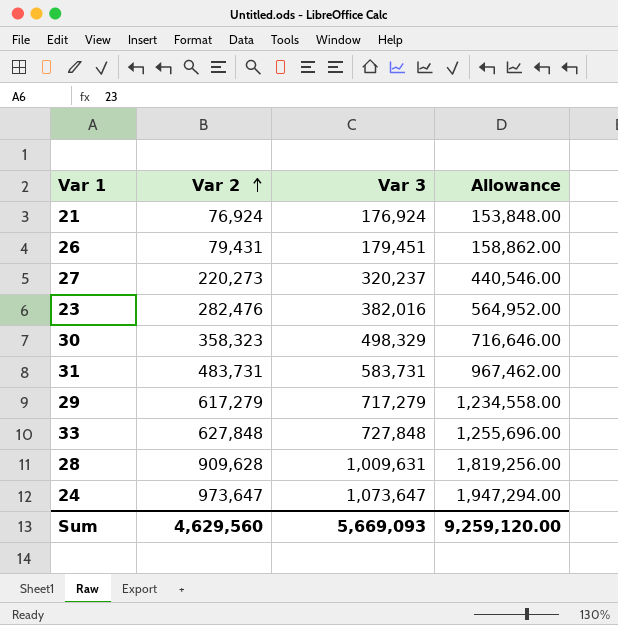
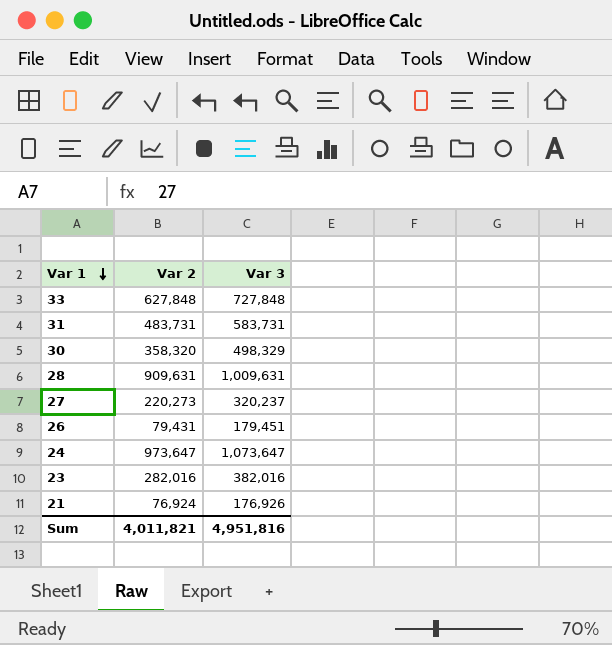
row order: Var 2 ascending -> Var 1 descending
column Allowance | formula: [Var 2] * 2 -> none
row 29: 617,279 | 717,279 | 1,234,558.00 -> none
30 | Var 2: 358,323 -> 358,320
28 | Var 2: 909,628 -> 909,631
23 | Var 2: 282,476 -> 282,016
21 | Var 3: 176,924 -> 176,926
Sum | Var 2: 4,629,560 -> 4,011,821
Sum | Var 3: 5,669,093 -> 4,951,816

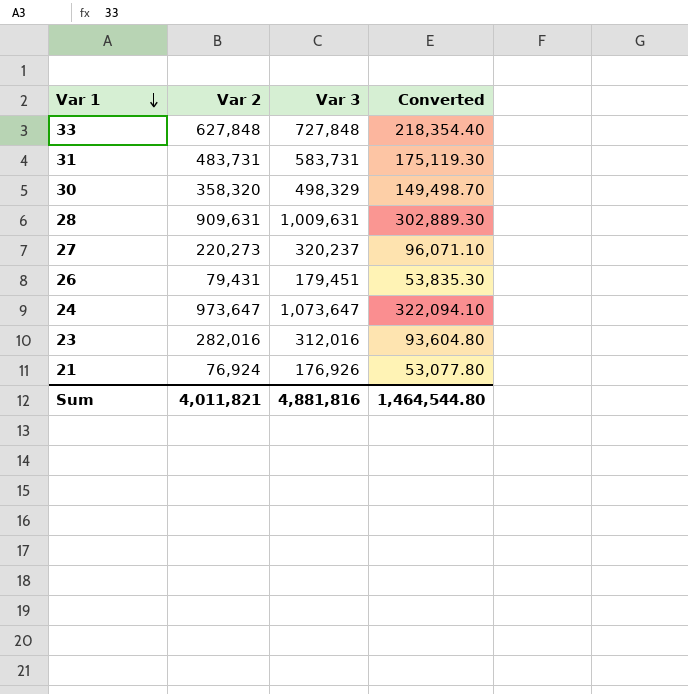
column Converted | formula: none -> [Var 3] * 0.3
23 | Var 3: 382,016 -> 312,016
Sum | Var 3: 4,951,816 -> 4,881,816

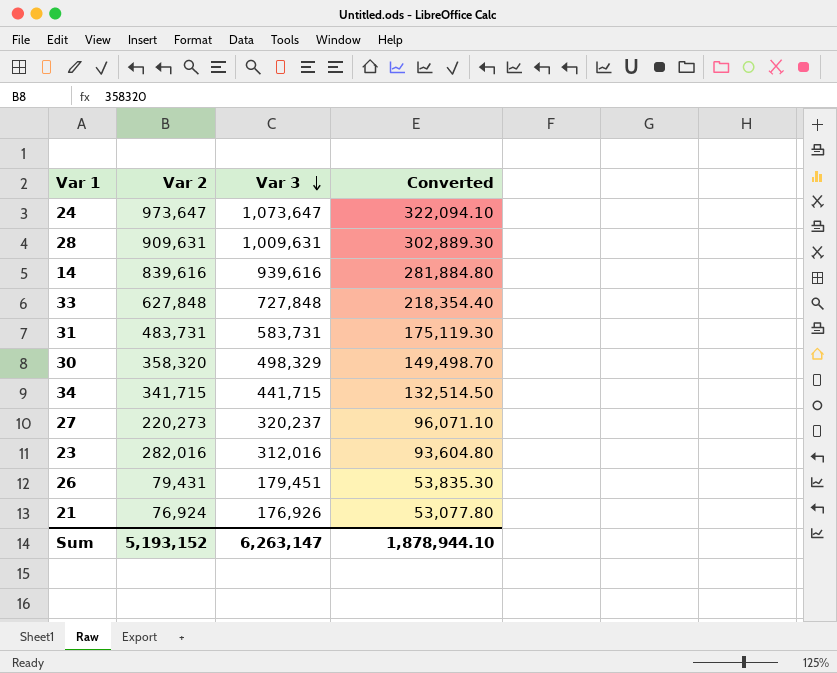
row order: Var 1 descending -> Var 3 descending
row 14: none -> 839,616 | 939,616 | 281,884.80
row 34: none -> 341,715 | 441,715 | 132,514.50
Sum | Var 2: 4,011,821 -> 5,193,152
Sum | Var 3: 4,881,816 -> 6,263,147
Sum | Converted: 1,464,544.80 -> 1,878,944.10

